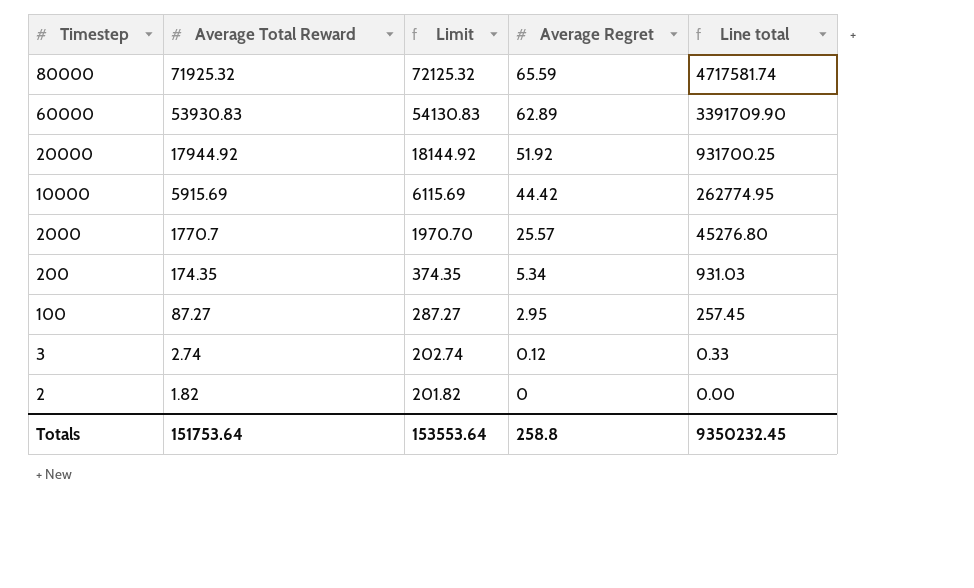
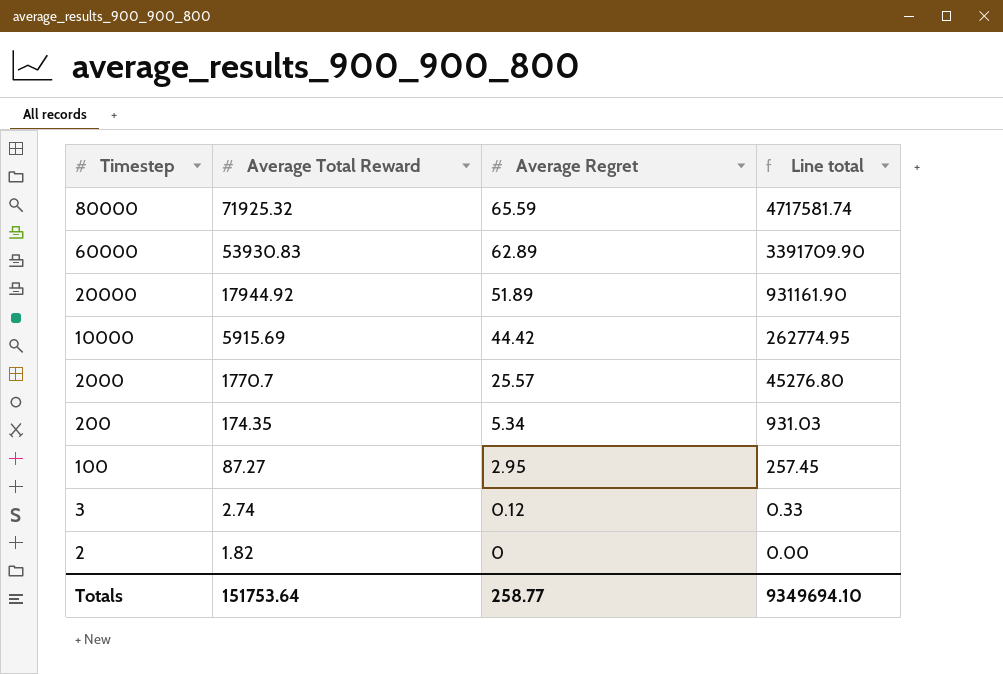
column Limit | formula: [Average Total Reward] + 200 -> none
20000 | Average Regret: 51.92 -> 51.89
20000 | Line total: 931700.25 -> 931161.90
Totals | Average Regret: 258.8 -> 258.77
Totals | Line total: 9350232.45 -> 9349694.10

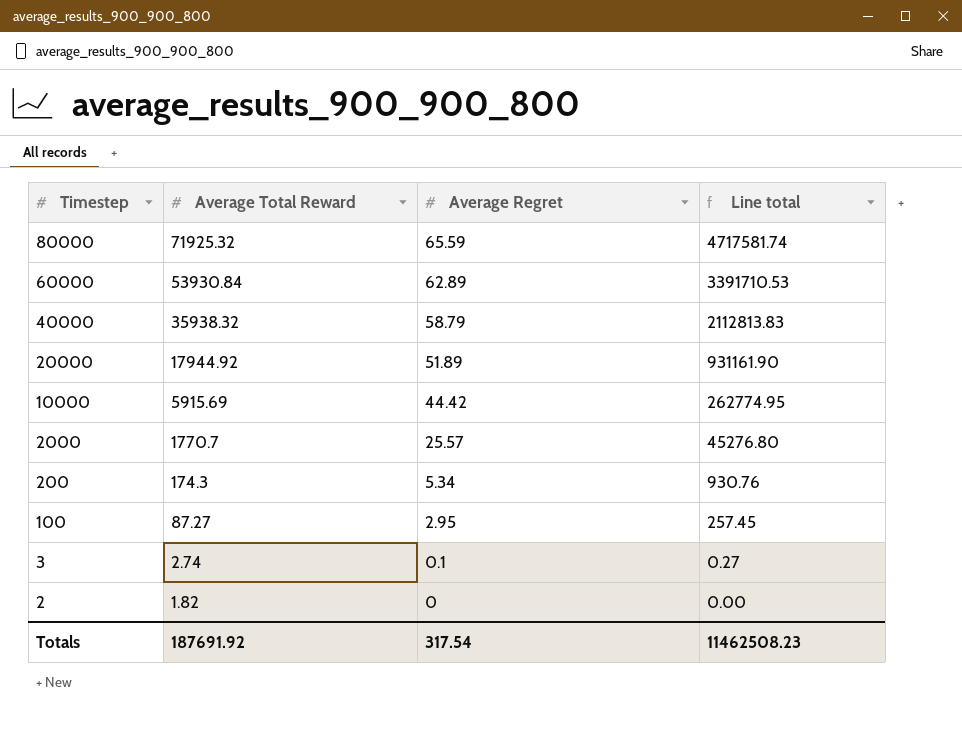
60000 | Average Total Reward: 53930.83 -> 53930.84
60000 | Line total: 3391709.90 -> 3391710.53
row 40000: none -> 35938.32 | 58.79 | 2112813.83
200 | Average Total Reward: 174.35 -> 174.3
200 | Line total: 931.03 -> 930.76
3 | Average Regret: 0.12 -> 0.1
3 | Line total: 0.33 -> 0.27
Totals | Average Total Reward: 151753.64 -> 187691.92
Totals | Average Regret: 258.77 -> 317.54
Totals | Line total: 9349694.10 -> 11462508.23

